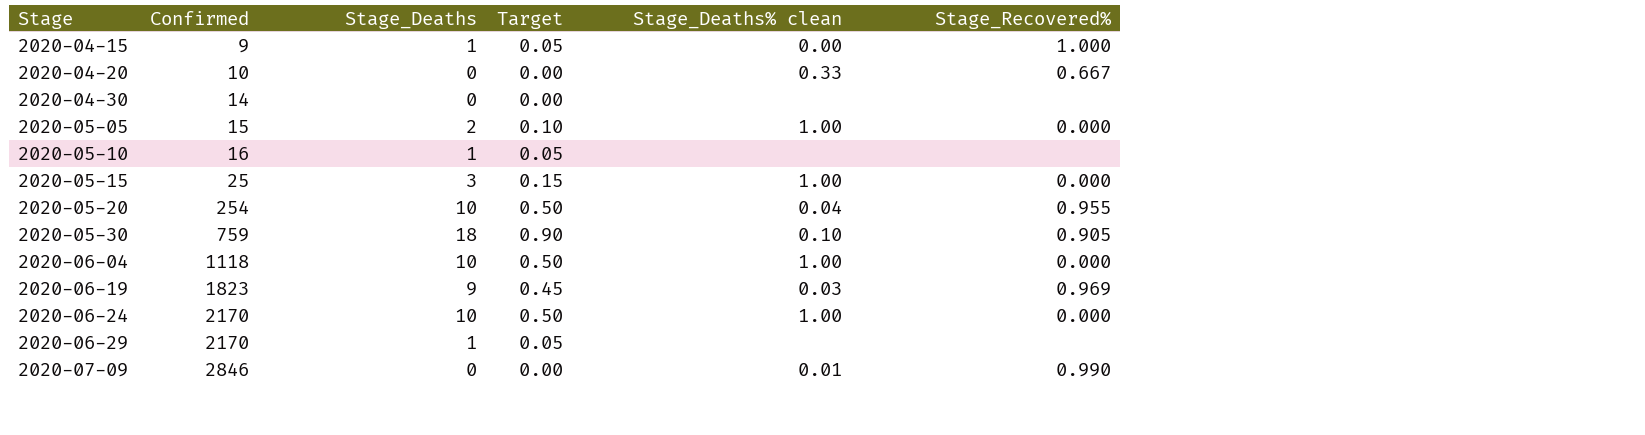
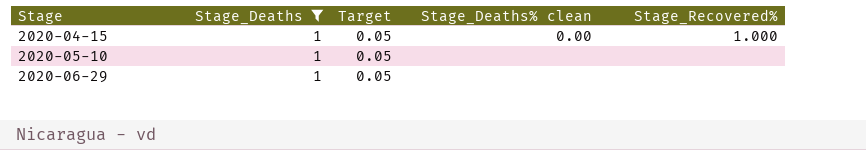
filter: none -> Stage_Deaths = 1
column Confirmed | position: 2 -> none

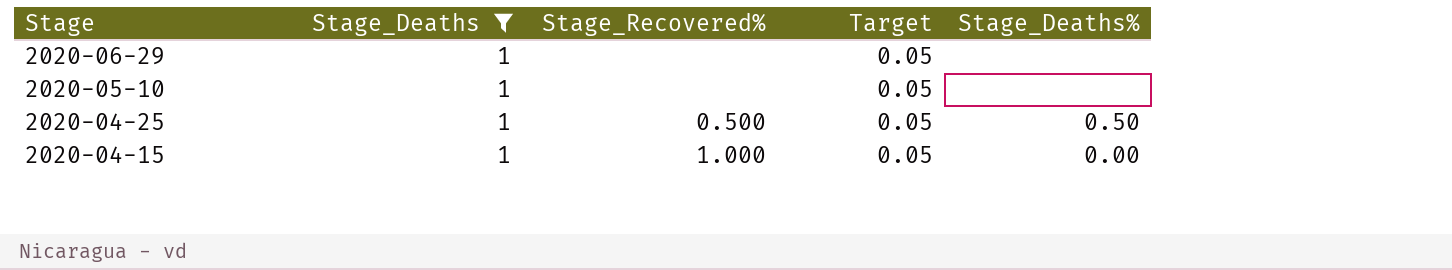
row order: Stage ascending -> Stage descending
column Stage_Recovered% | position: 5 -> 3
column name: Stage_Deaths% clean -> Stage_Deaths%
row 2020-04-25: none -> 1 | 0.500 | 0.05 | 0.50

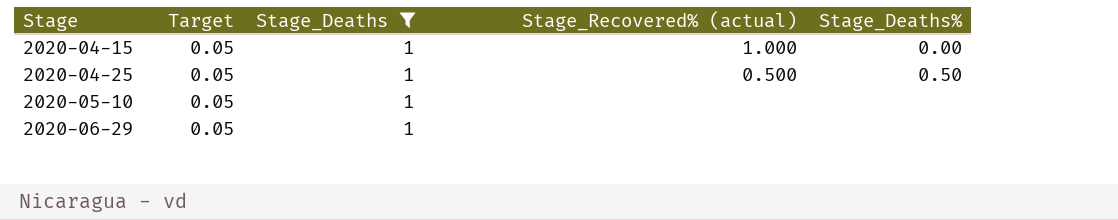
row order: Stage descending -> Stage ascending
column Target | position: 4 -> 2
column name: Stage_Recovered% -> Stage_Recovered% (actual)

